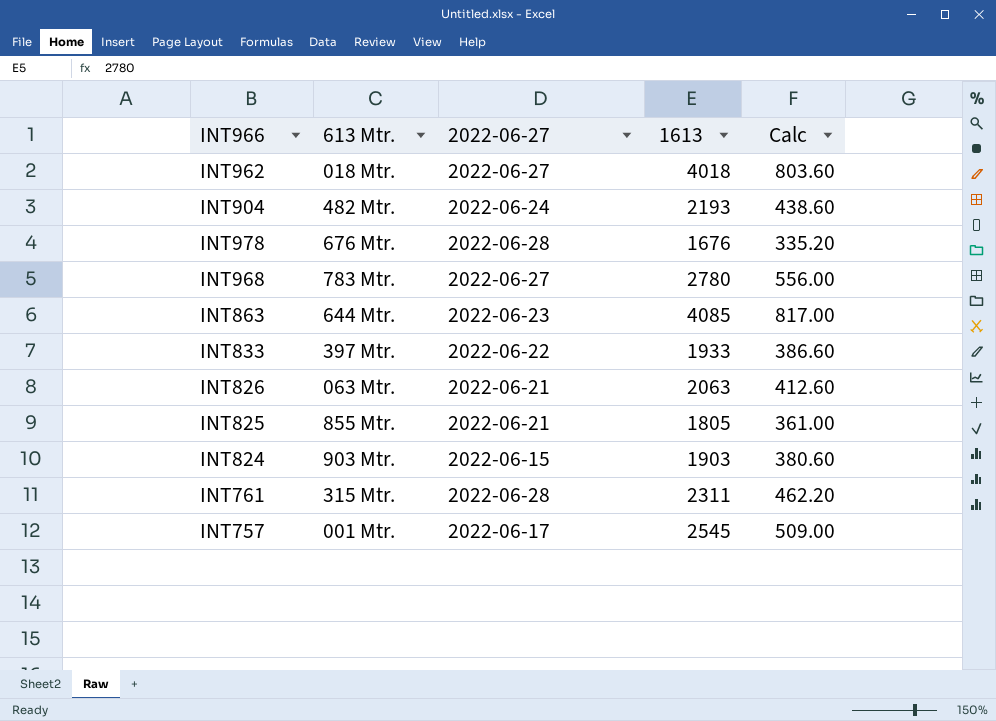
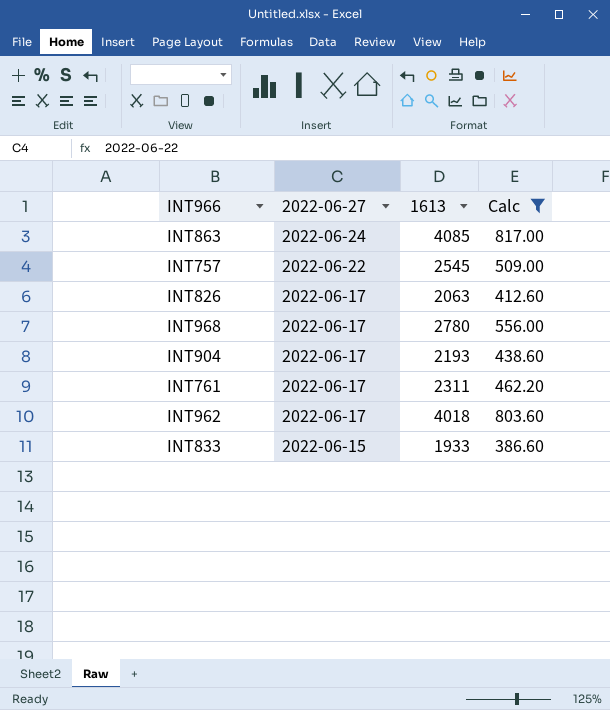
filter: none -> Calc >= 386.60
row order: none -> 2022-06-27 descending
column 613 Mtr. | position: 2 -> none
INT863 | 2022-06-27: 2022-06-23 -> 2022-06-24
INT757 | 2022-06-27: 2022-06-17 -> 2022-06-22
INT826 | 2022-06-27: 2022-06-21 -> 2022-06-17
INT968 | 2022-06-27: 2022-06-27 -> 2022-06-17
INT904 | 2022-06-27: 2022-06-24 -> 2022-06-17
INT761 | 2022-06-27: 2022-06-28 -> 2022-06-17
INT962 | 2022-06-27: 2022-06-27 -> 2022-06-17
INT833 | 2022-06-27: 2022-06-22 -> 2022-06-15

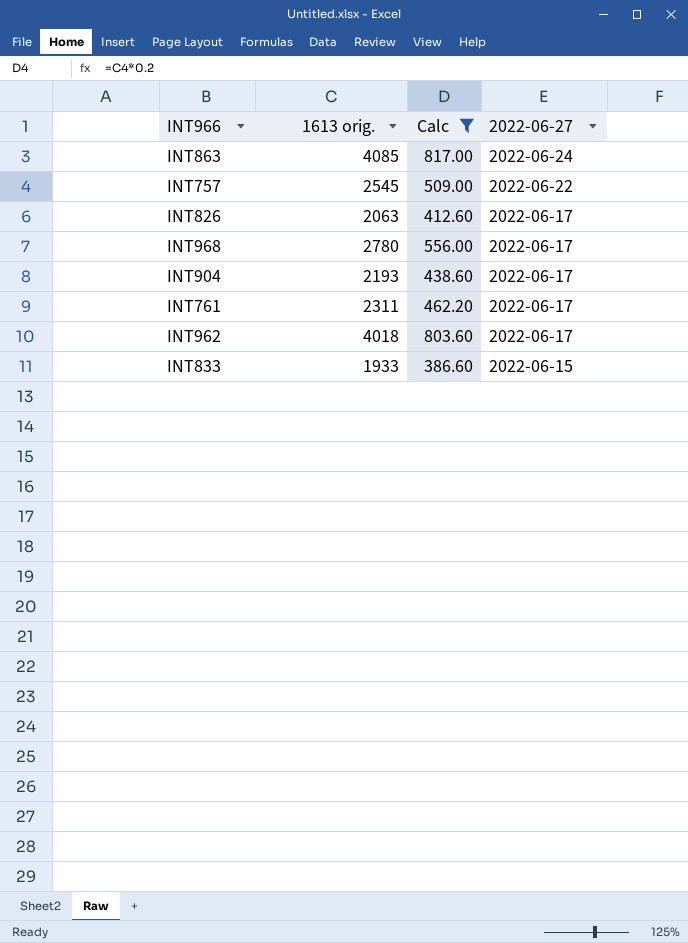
column name: 1613 -> 1613 orig.
column 2022-06-27 | position: 2 -> 4

